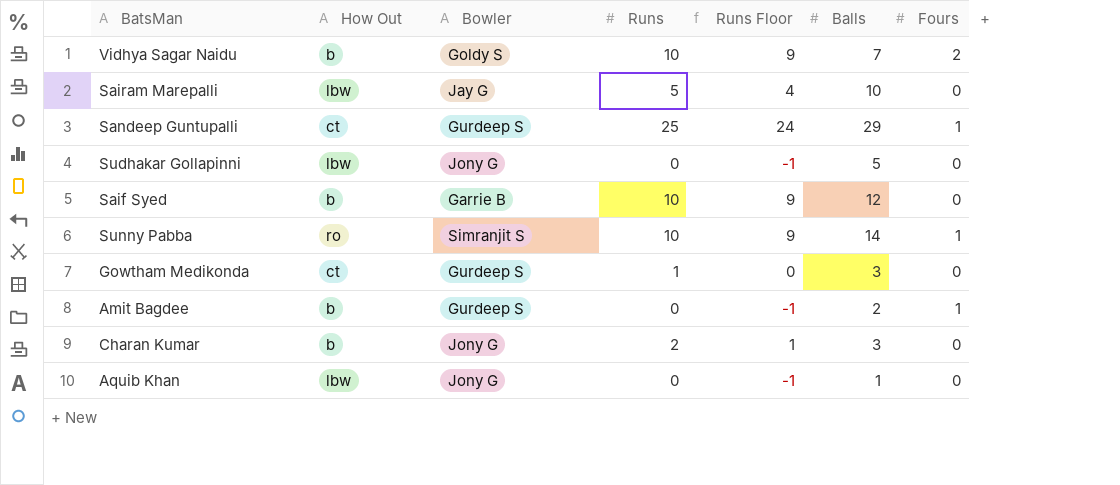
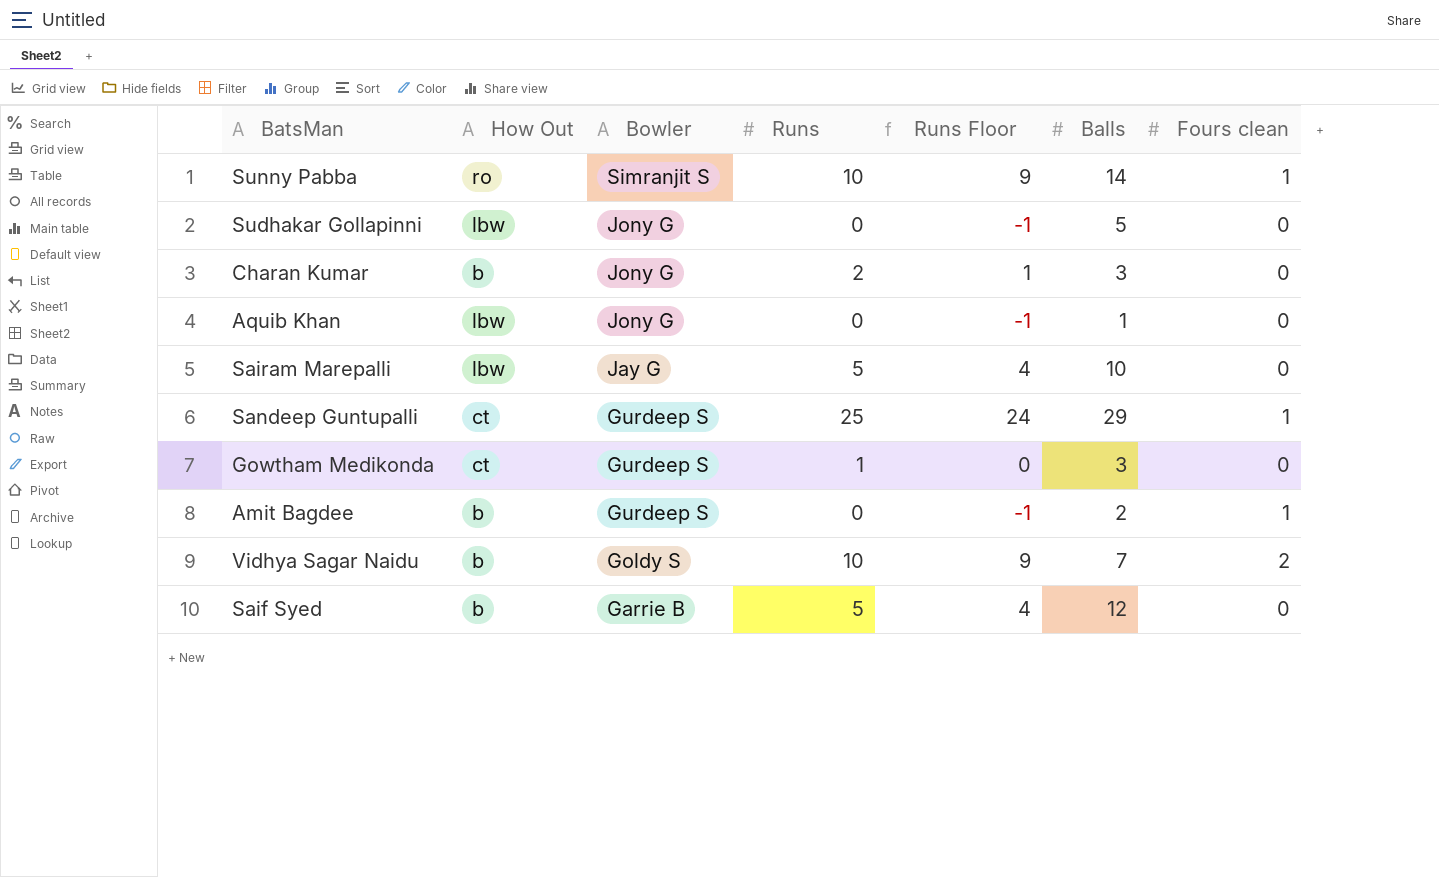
row order: none -> Bowler descending
column name: Fours -> Fours clean
Saif Syed | Runs: 10 -> 5
Saif Syed | Runs Floor: 9 -> 4

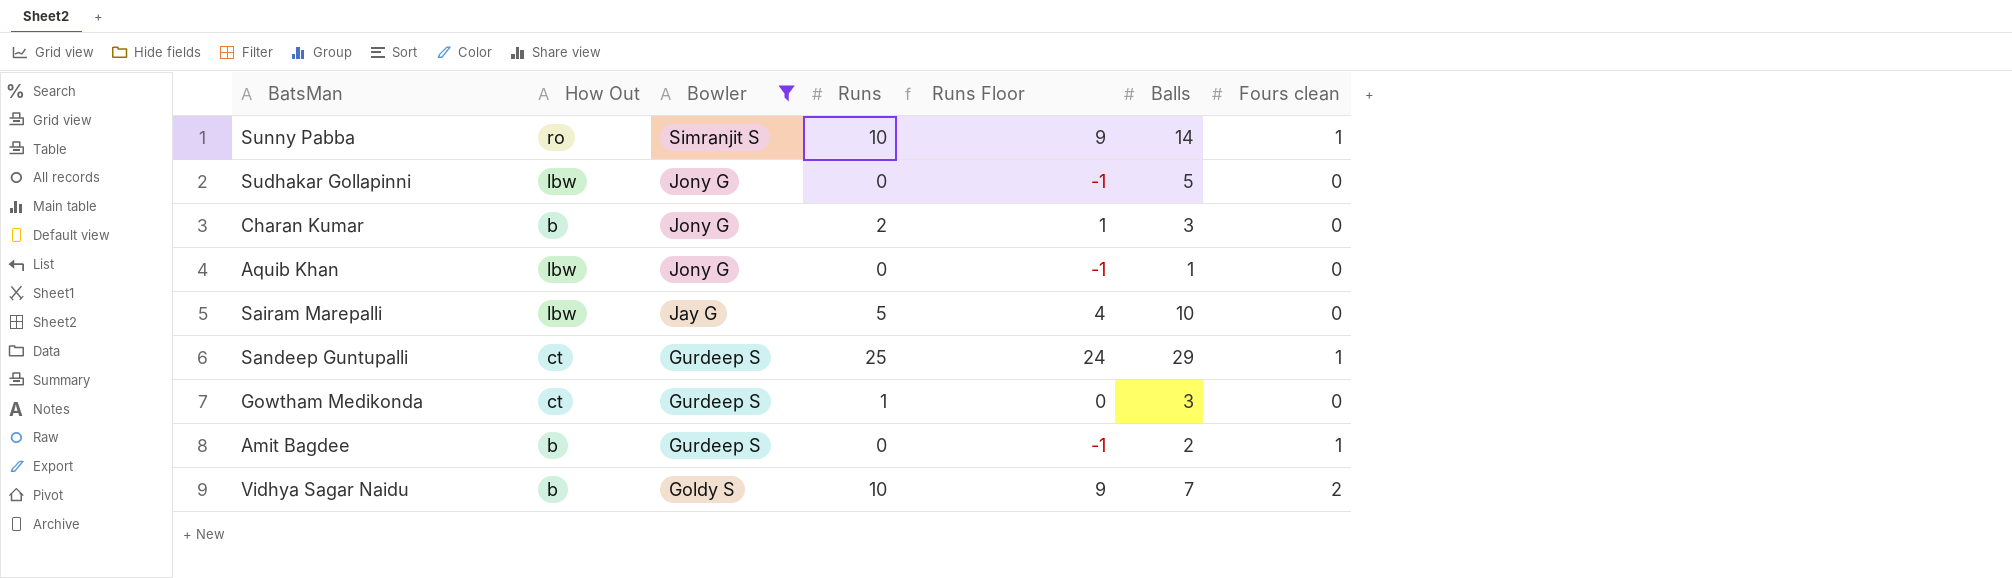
filter: none -> Bowler != Garrie B

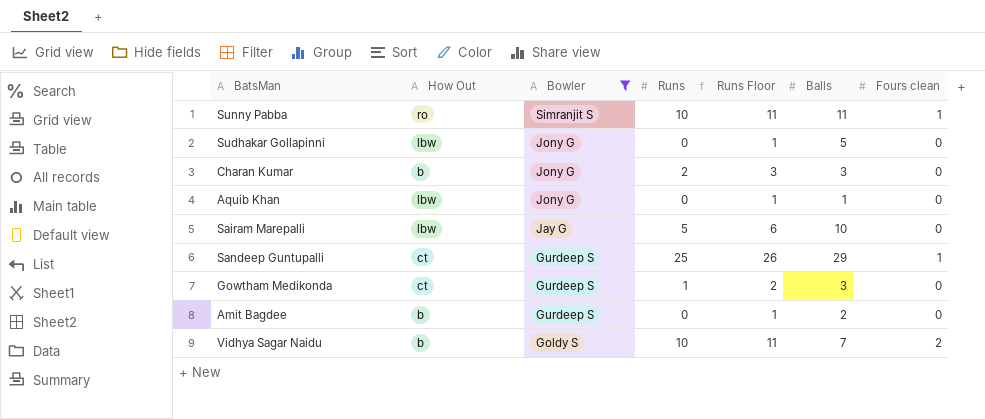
column Runs Floor | formula: [Runs] - 1 -> [Runs] + 1
Sunny Pabba | Balls: 14 -> 11
Amit Bagdee | Fours clean: 1 -> 0

